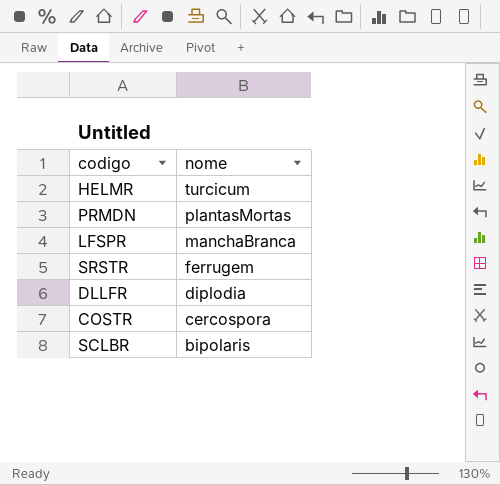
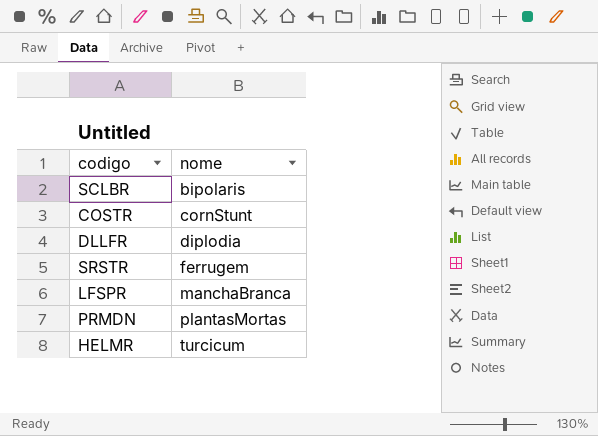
row order: nome descending -> nome ascending
COSTR | nome: cercospora -> cornStunt

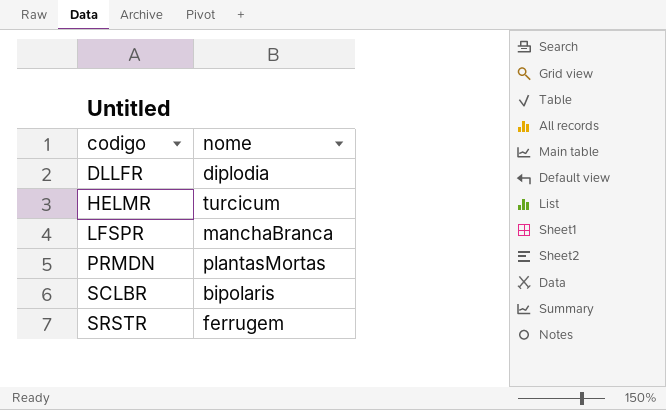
row order: nome ascending -> codigo ascending
row COSTR: cornStunt -> none

